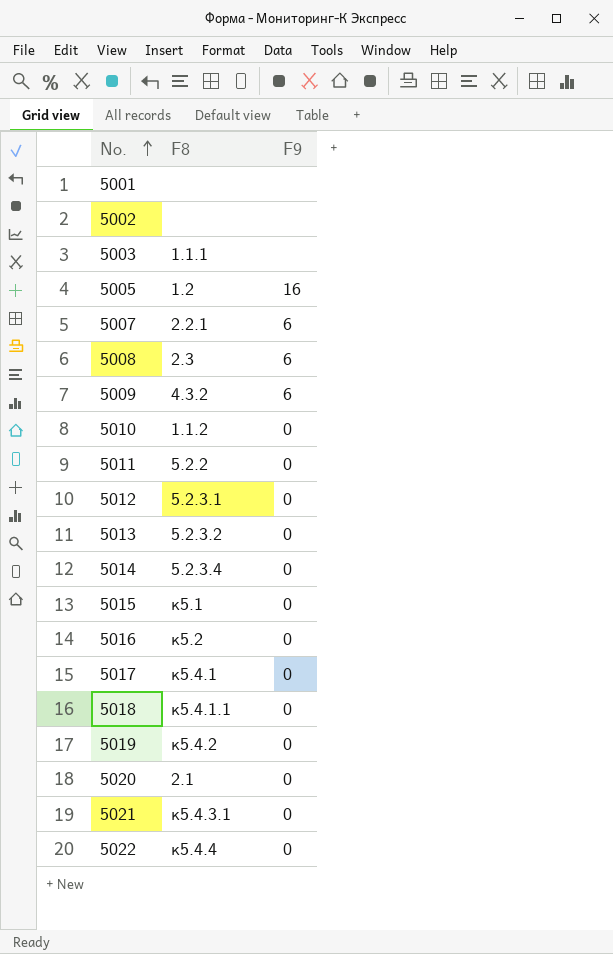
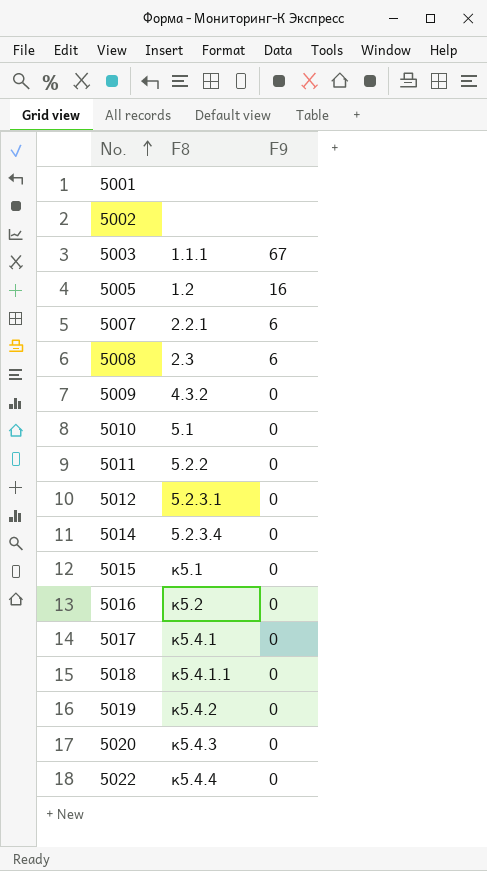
row 5013: 5.2.3.2 | 0 -> none
row 5021: к5.4.3.1 | 0 -> none
5003 | F9: none -> 67
5009 | F9: 6 -> 0
5010 | F8: 1.1.2 -> 5.1
5020 | F8: 2.1 -> к5.4.3

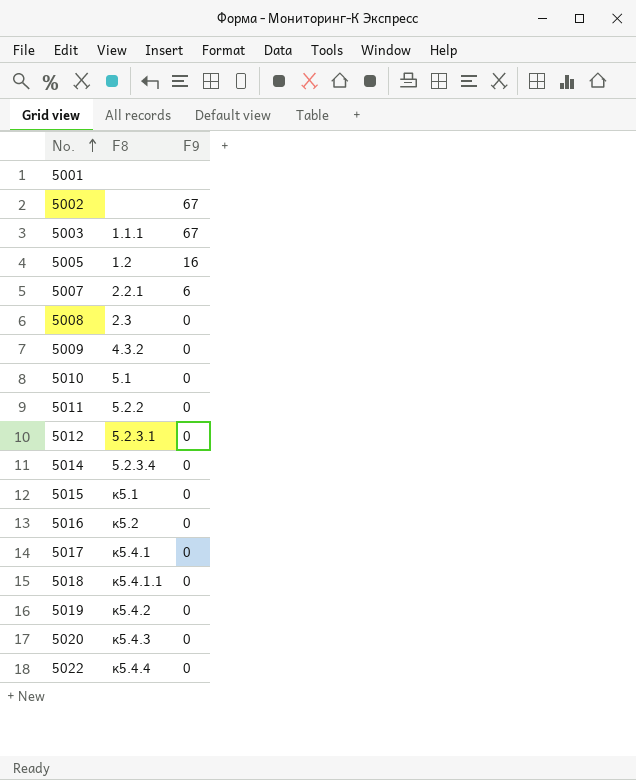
5002 | F9: none -> 67
5008 | F9: 6 -> 0

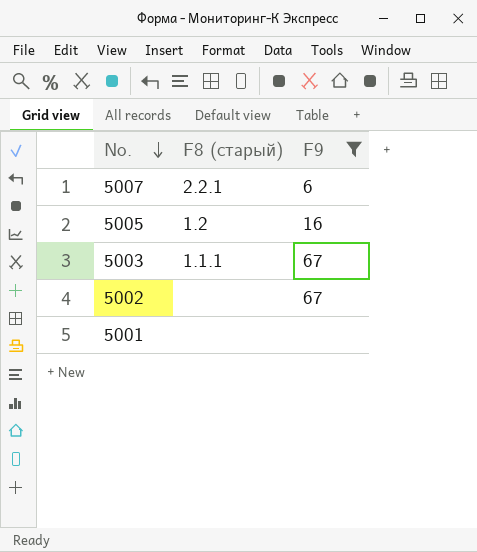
filter: none -> F9 != 0
row order: No. ascending -> No. descending
column name: F8 -> F8 (старый)

